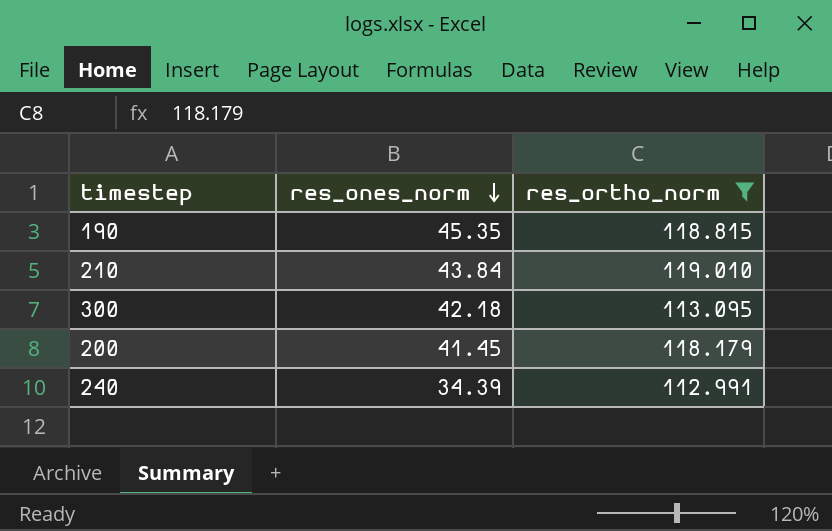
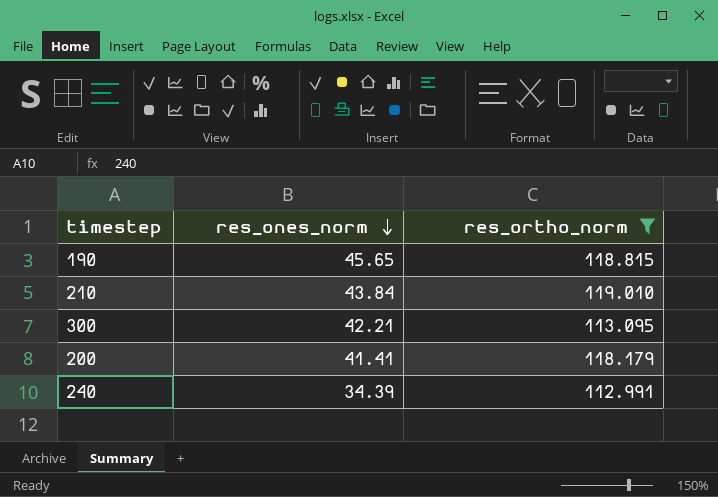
190 | res_ones_norm: 45.35 -> 45.65
300 | res_ones_norm: 42.18 -> 42.21
200 | res_ones_norm: 41.45 -> 41.41

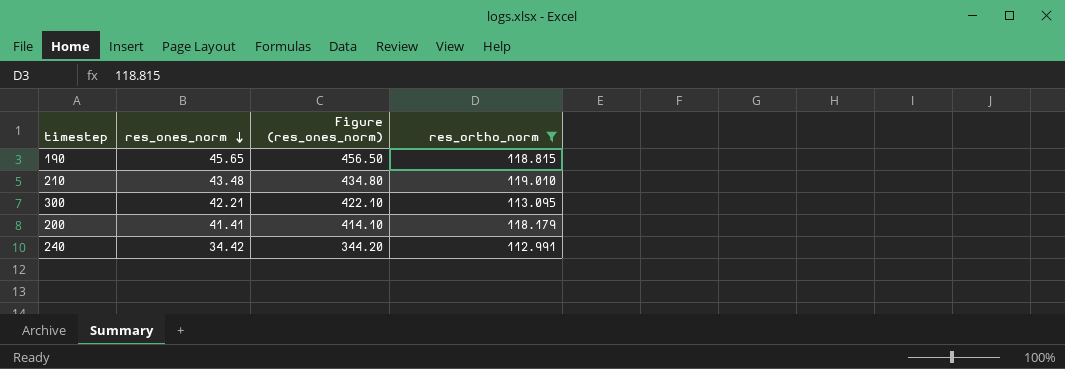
column Figure (res_ones_norm) | formula: none -> [res_ones_norm] * 10
210 | res_ones_norm: 43.84 -> 43.48
240 | res_ones_norm: 34.39 -> 34.42

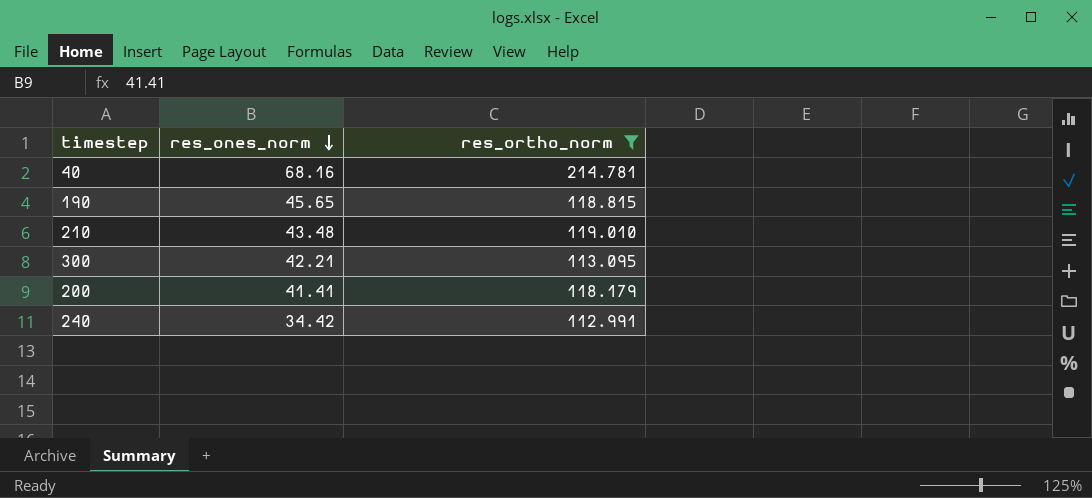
column Figure (res_ones_norm) | formula: [res_ones_norm] * 10 -> none
row 40: none -> 68.16 | 214.781

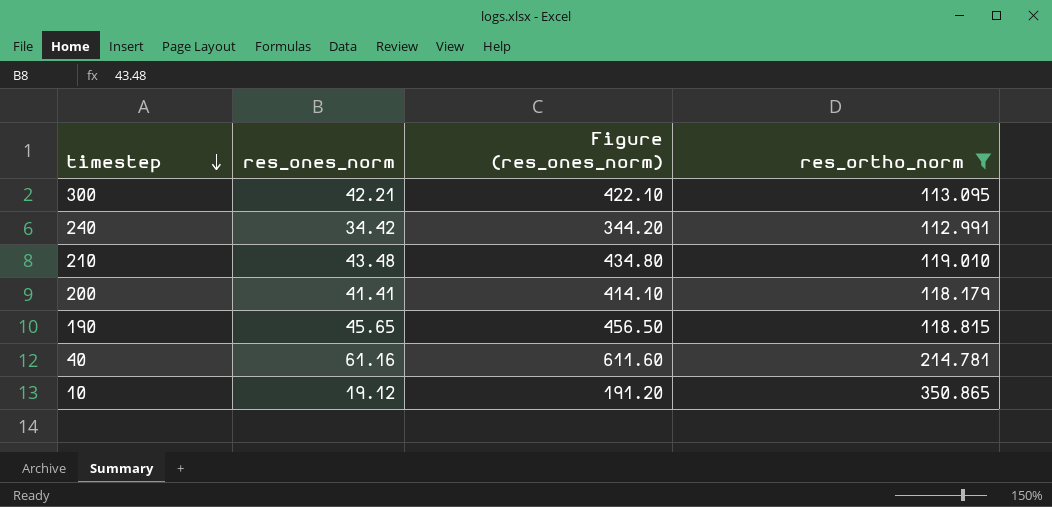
row order: res_ones_norm descending -> timestep descending
column Figure (res_ones_norm) | formula: none -> [res_ones_norm] * 10
40 | res_ones_norm: 68.16 -> 61.16
row 10: none -> 19.12 | 191.20 | 350.865

